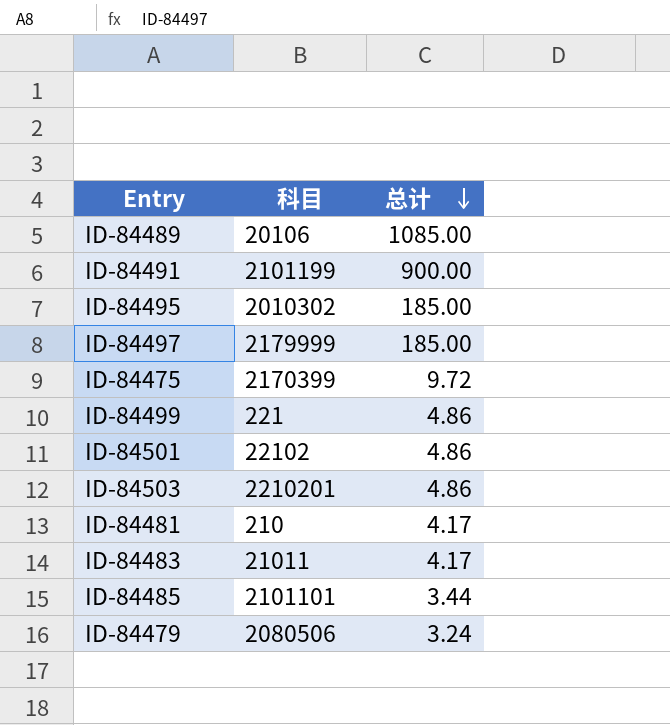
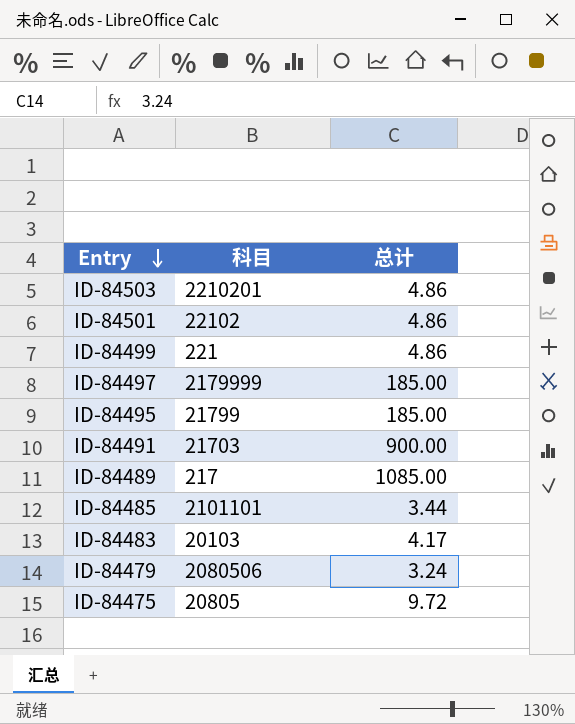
row order: 总计 descending -> Entry descending
row ID-84481: 210 | 4.17 -> none
ID-84495 | 科目: 2010302 -> 21799
ID-84491 | 科目: 2101199 -> 21703
ID-84489 | 科目: 20106 -> 217
ID-84483 | 科目: 21011 -> 20103
ID-84475 | 科目: 2170399 -> 20805

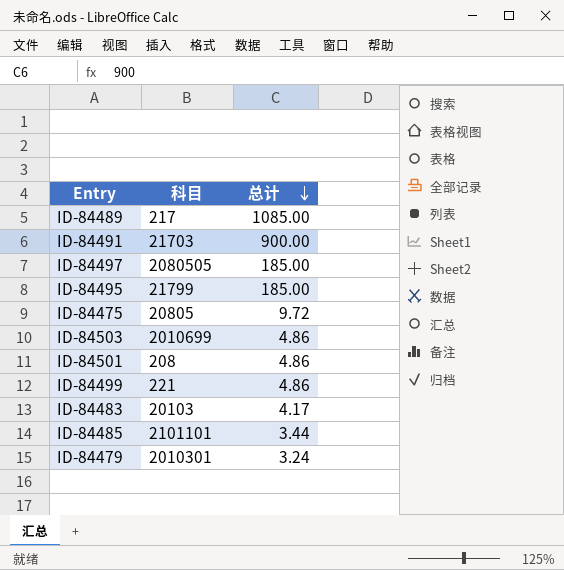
row order: Entry descending -> 总计 descending
ID-84497 | 科目: 2179999 -> 2080505
ID-84503 | 科目: 2210201 -> 2010699
ID-84501 | 科目: 22102 -> 208
ID-84479 | 科目: 2080506 -> 2010301

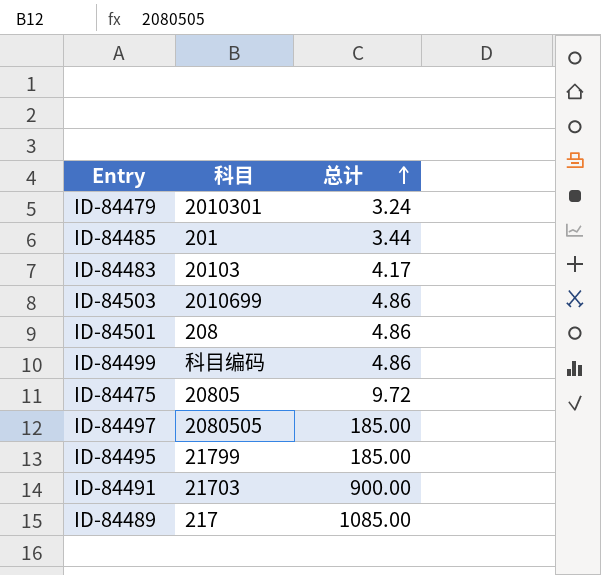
row order: 总计 descending -> 总计 ascending
ID-84485 | 科目: 2101101 -> 201
ID-84499 | 科目: 221 -> 科目编码

